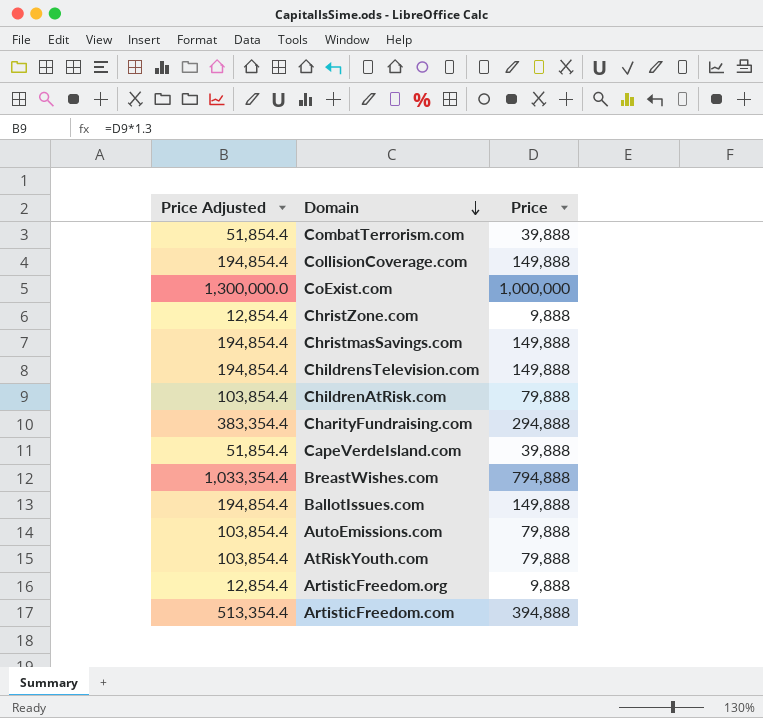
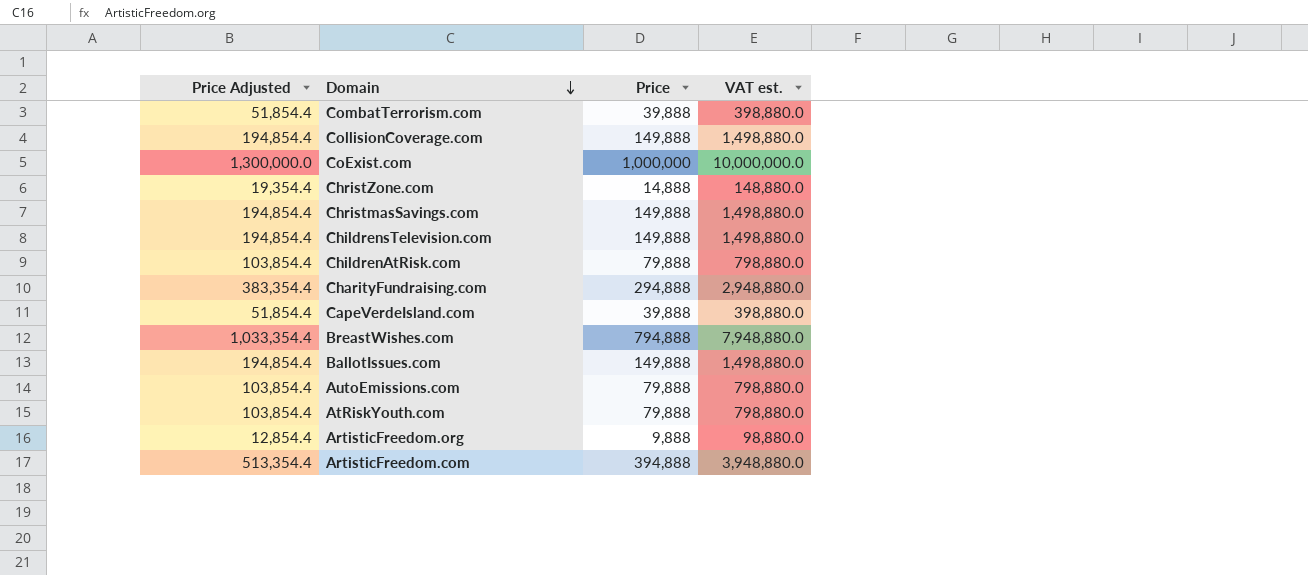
column VAT est. | formula: none -> [Price] * 10
ChristZone.com | Price Adjusted: 12,854.4 -> 19,354.4
ChristZone.com | Price: 9,888 -> 14,888

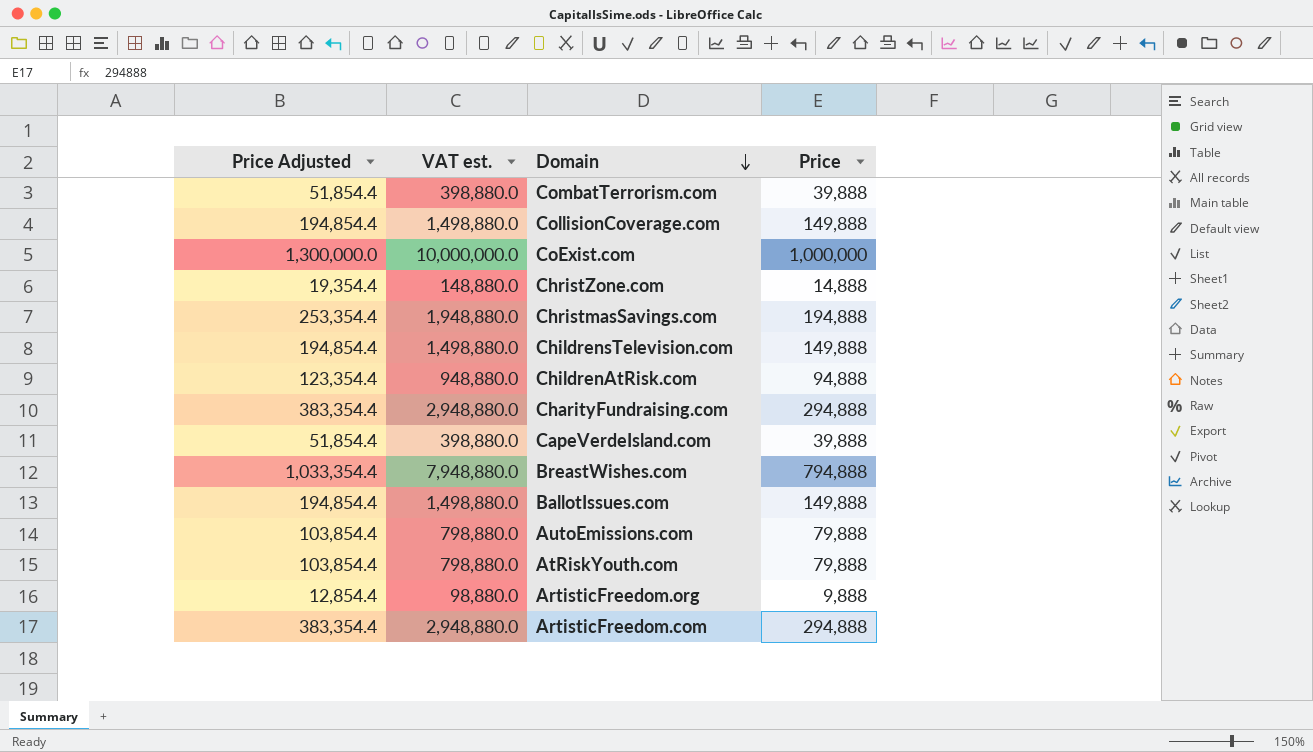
column VAT est. | position: 4 -> 2
ChristmasSavings.com | Price Adjusted: 194,854.4 -> 253,354.4
ChristmasSavings.com | VAT est.: 1,498,880.0 -> 1,948,880.0
ChristmasSavings.com | Price: 149,888 -> 194,888
ChildrenAtRisk.com | Price Adjusted: 103,854.4 -> 123,354.4
ChildrenAtRisk.com | VAT est.: 798,880.0 -> 948,880.0
ChildrenAtRisk.com | Price: 79,888 -> 94,888
ArtisticFreedom.com | Price Adjusted: 513,354.4 -> 383,354.4
ArtisticFreedom.com | VAT est.: 3,948,880.0 -> 2,948,880.0
ArtisticFreedom.com | Price: 394,888 -> 294,888

